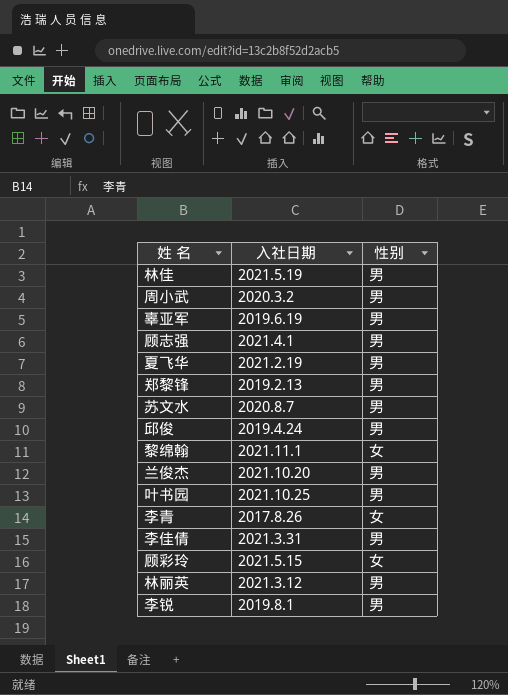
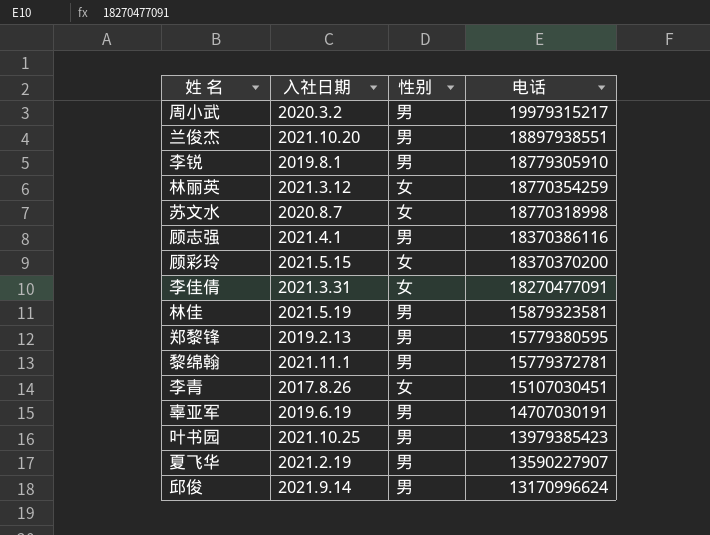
row order: none -> 电话 descending
column 电话 | position: none -> 4
林丽英 | 性别: 男 -> 女
苏文水 | 性别: 男 -> 女
李佳倩 | 性别: 男 -> 女
黎绵翰 | 性别: 女 -> 男
邱俊 | 入社日期: 2019.4.24 -> 2021.9.14

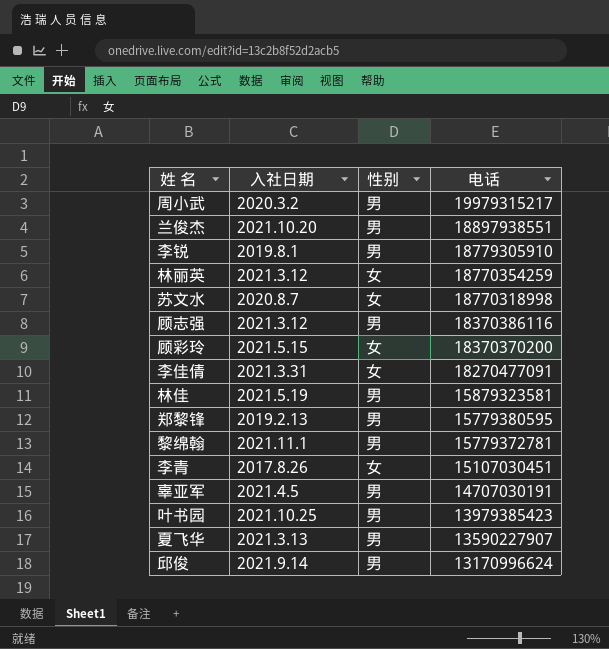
顾志强 | 入社日期: 2021.4.1 -> 2021.3.12
辜亚军 | 入社日期: 2019.6.19 -> 2021.4.5
夏飞华 | 入社日期: 2021.2.19 -> 2021.3.13

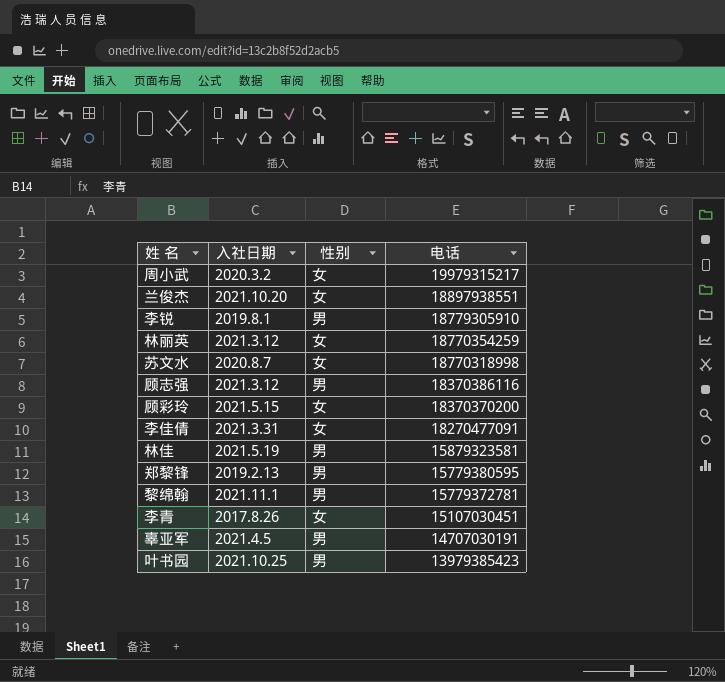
row 夏飞华: 2021.3.13 | 男 | 13590227907 -> none
row 邱俊: 2021.9.14 | 男 | 13170996624 -> none
周小武 | 性别: 男 -> 女
兰俊杰 | 性别: 男 -> 女

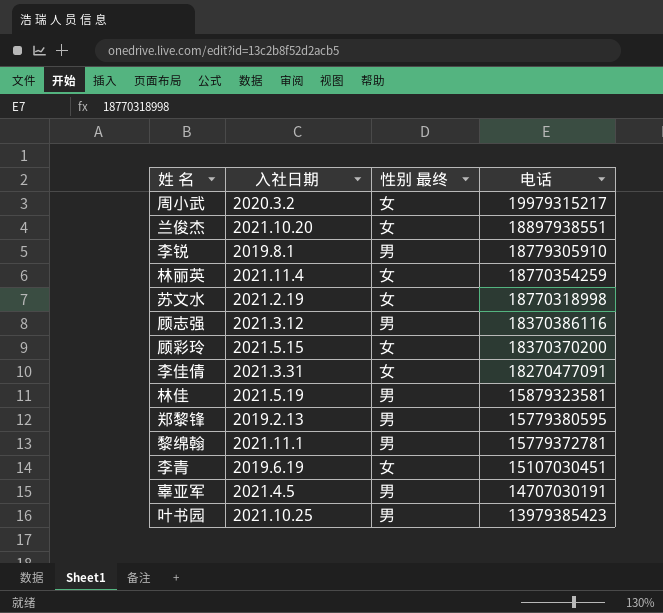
column name: 性别 -> 性别 最终
林丽英 | 入社日期: 2021.3.12 -> 2021.11.4
苏文水 | 入社日期: 2020.8.7 -> 2021.2.19
李青 | 入社日期: 2017.8.26 -> 2019.6.19

